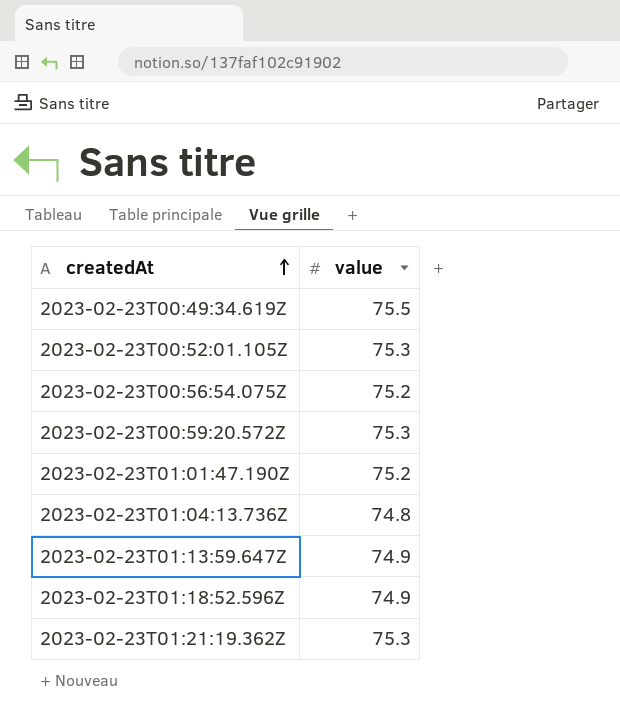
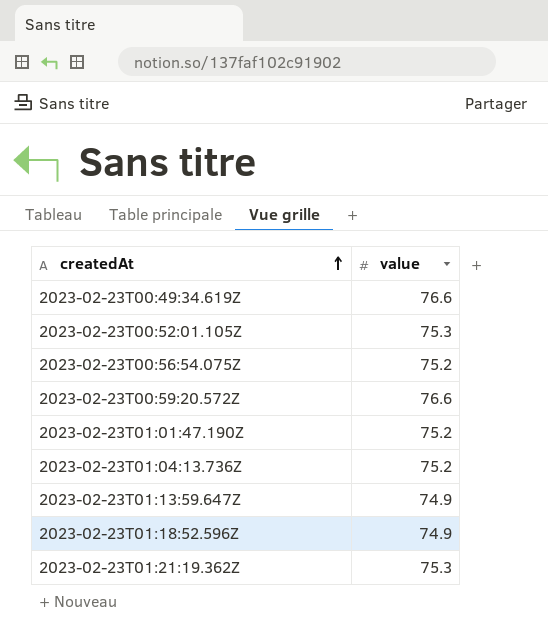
2023-02-23T00:49:34.619Z | value: 75.5 -> 76.6
2023-02-23T00:59:20.572Z | value: 75.3 -> 76.6
2023-02-23T01:04:13.736Z | value: 74.8 -> 75.2

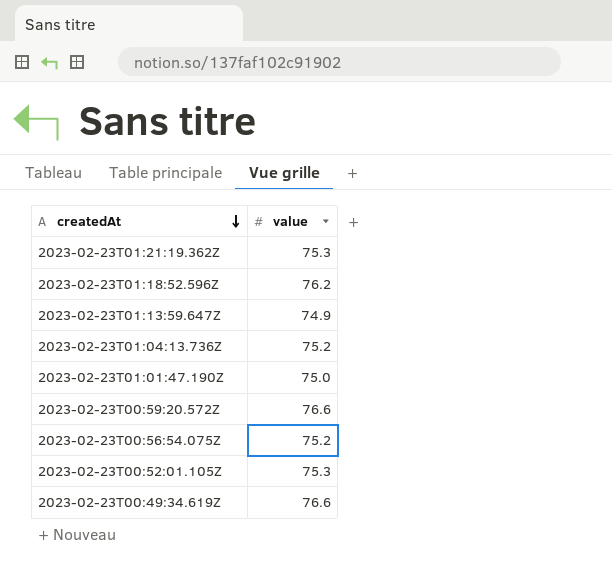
row order: createdAt ascending -> createdAt descending
2023-02-23T01:18:52.596Z | value: 74.9 -> 76.2
2023-02-23T01:01:47.190Z | value: 75.2 -> 75.0

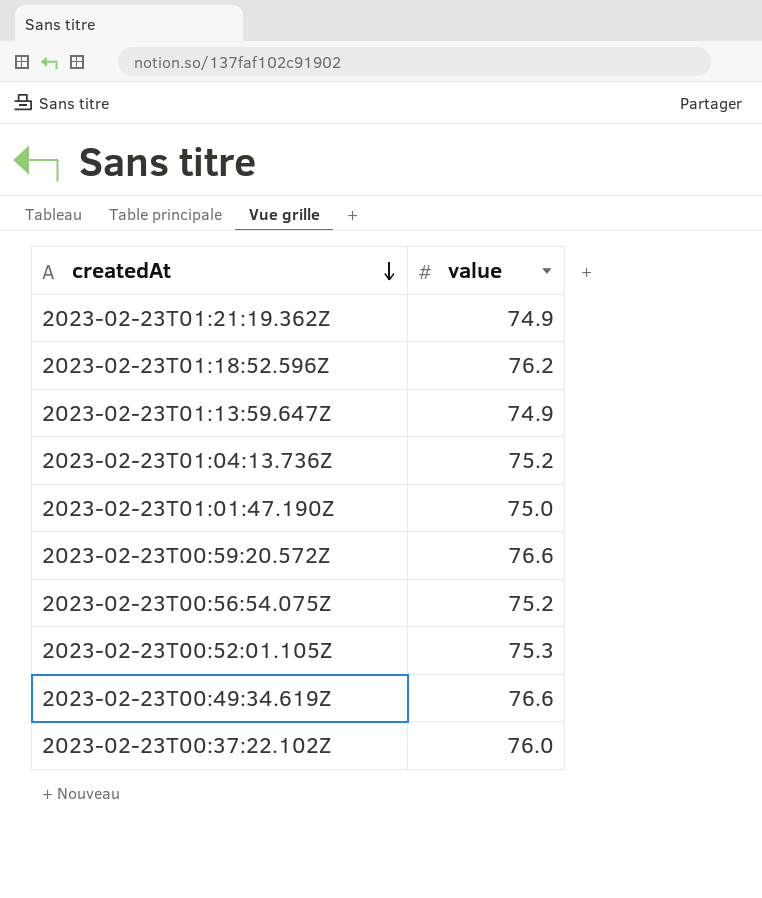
2023-02-23T01:21:19.362Z | value: 75.3 -> 74.9
row 2023-02-23T00:37:22.102Z: none -> 76.0

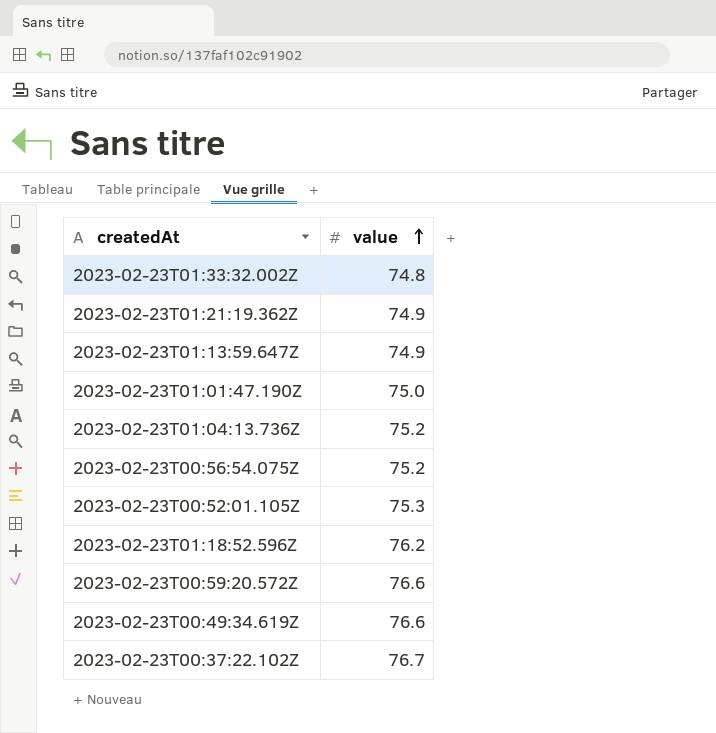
row order: createdAt descending -> value ascending
row 2023-02-23T01:33:32.002Z: none -> 74.8
2023-02-23T00:37:22.102Z | value: 76.0 -> 76.7

